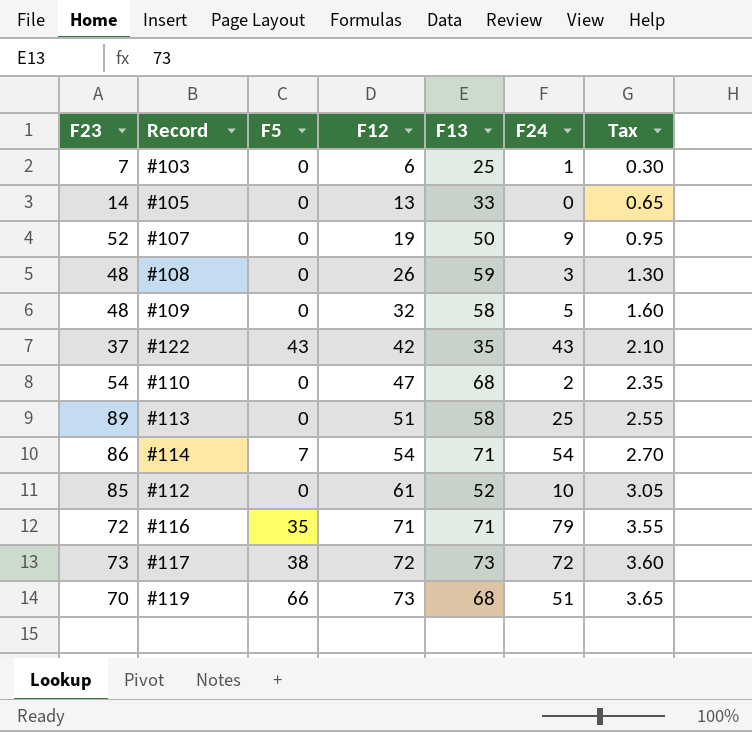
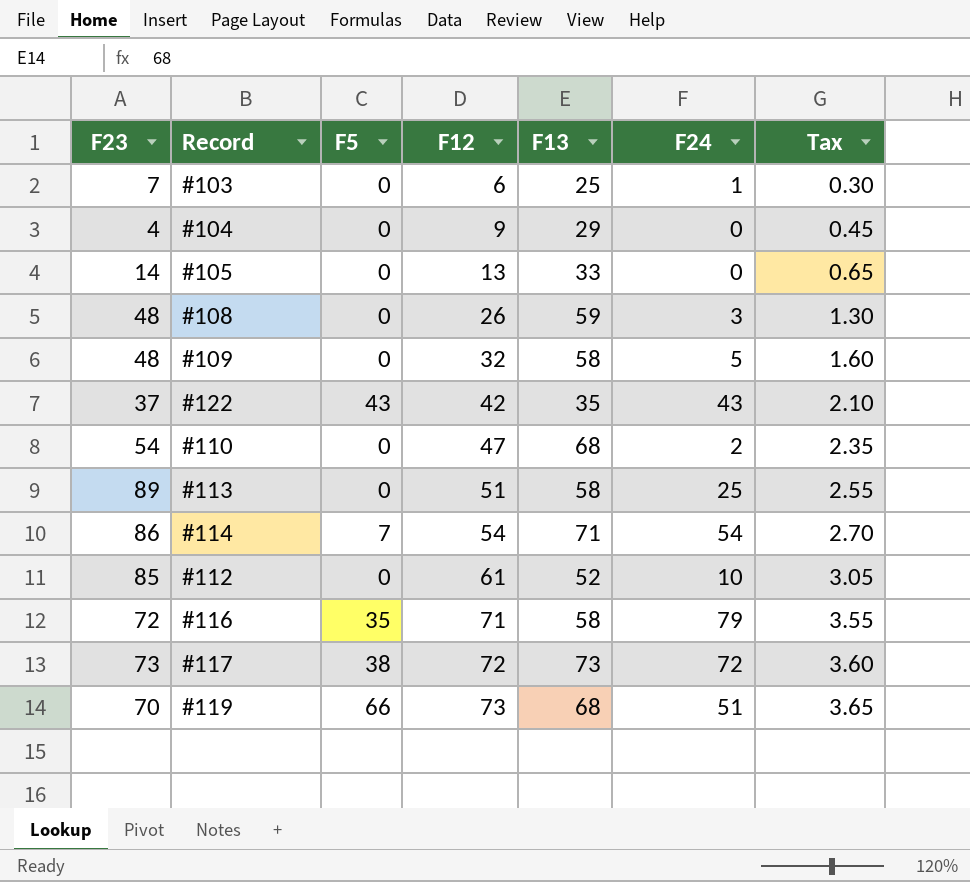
row #107: 52 | 0 | 19 | 50 | 9 | 0.95 -> none
row #104: none -> 4 | 0 | 9 | 29 | 0 | 0.45
#116 | F13: 71 -> 58

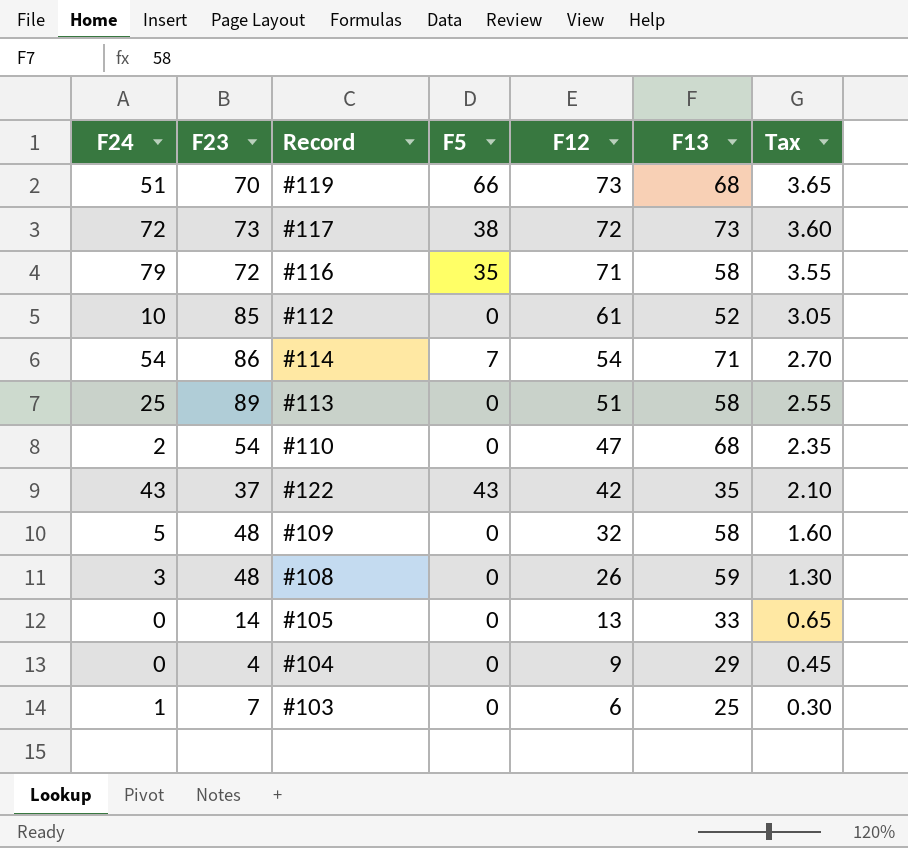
row order: F12 ascending -> F12 descending
column F24 | position: 6 -> 1

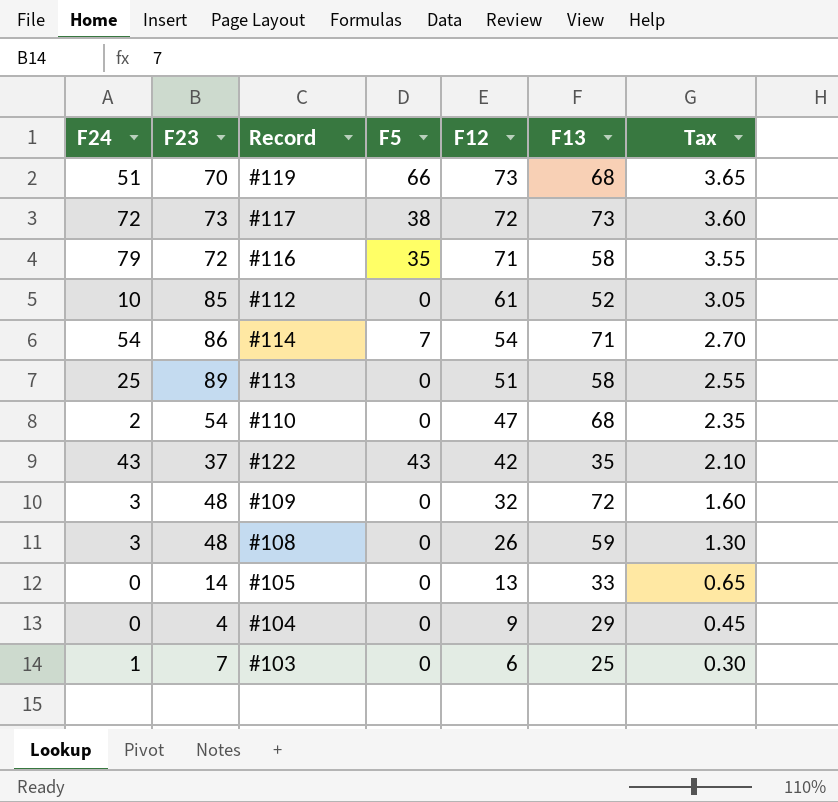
#109 | F24: 5 -> 3
#109 | F13: 58 -> 72

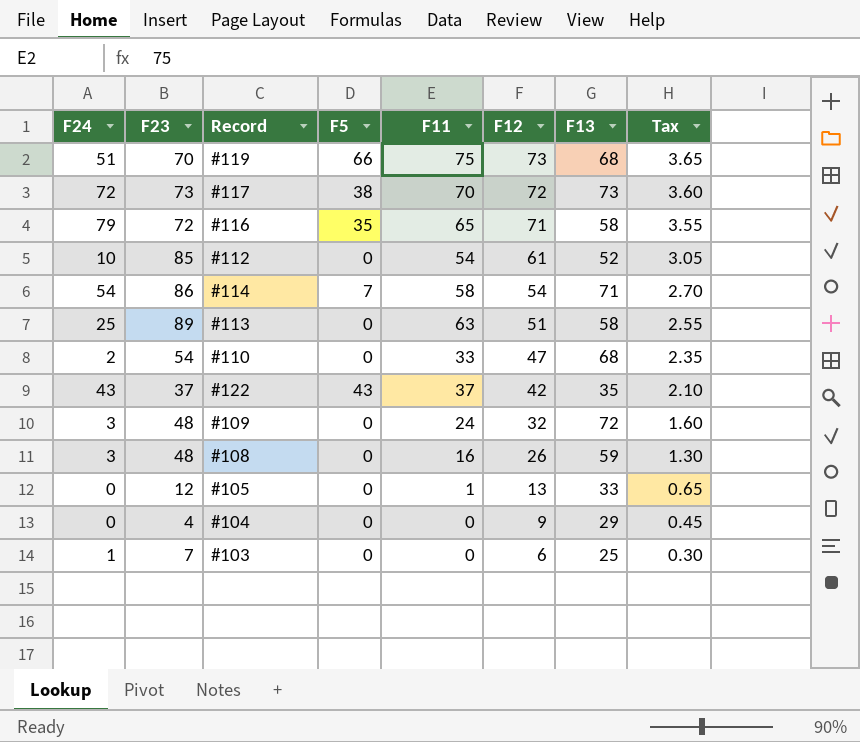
column F11 | position: none -> 5
#105 | F23: 14 -> 12

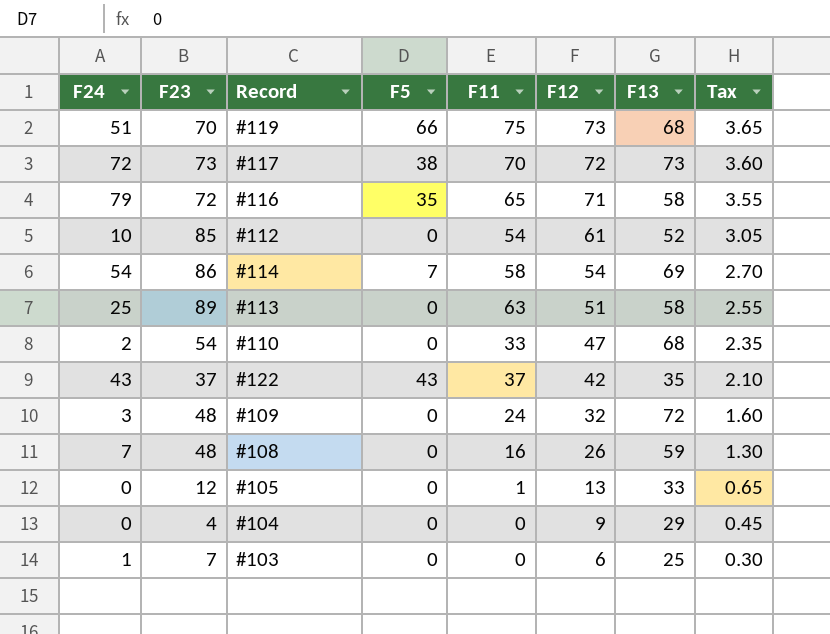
#114 | F13: 71 -> 69
#108 | F24: 3 -> 7

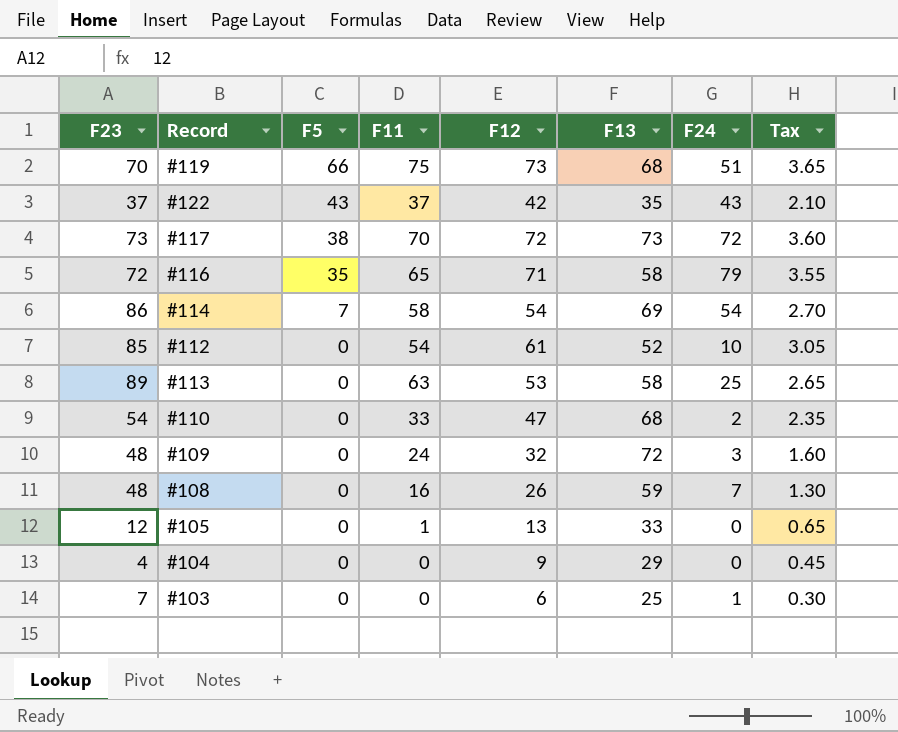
row order: F12 descending -> F5 descending
column F24 | position: 1 -> 7
#113 | F12: 51 -> 53
#113 | Tax: 2.55 -> 2.65

